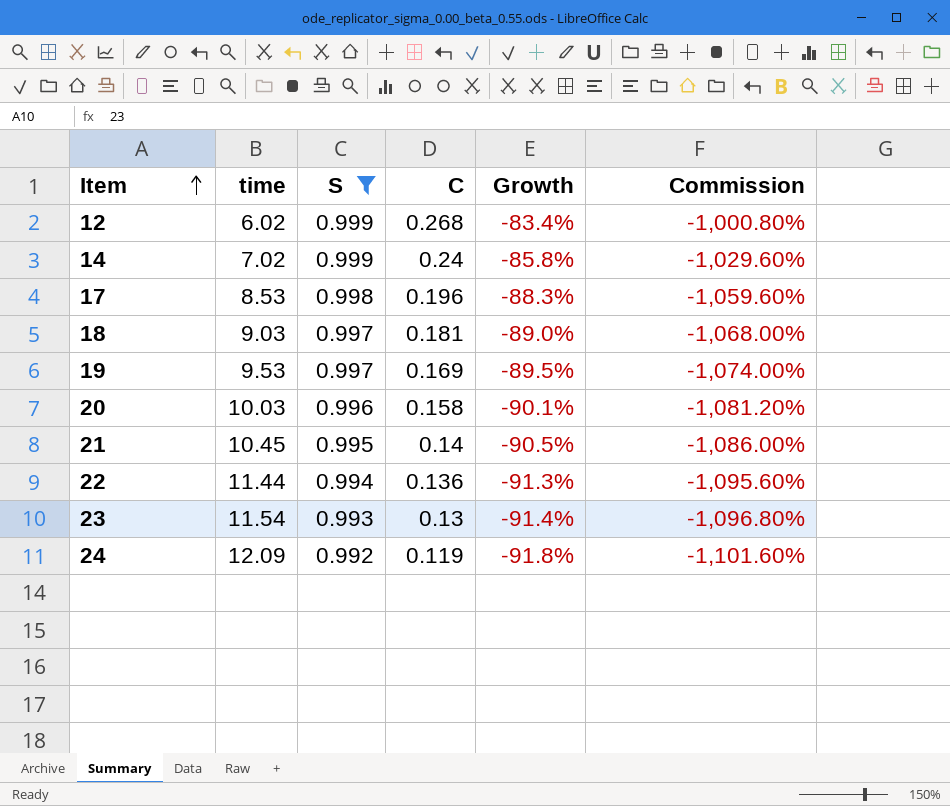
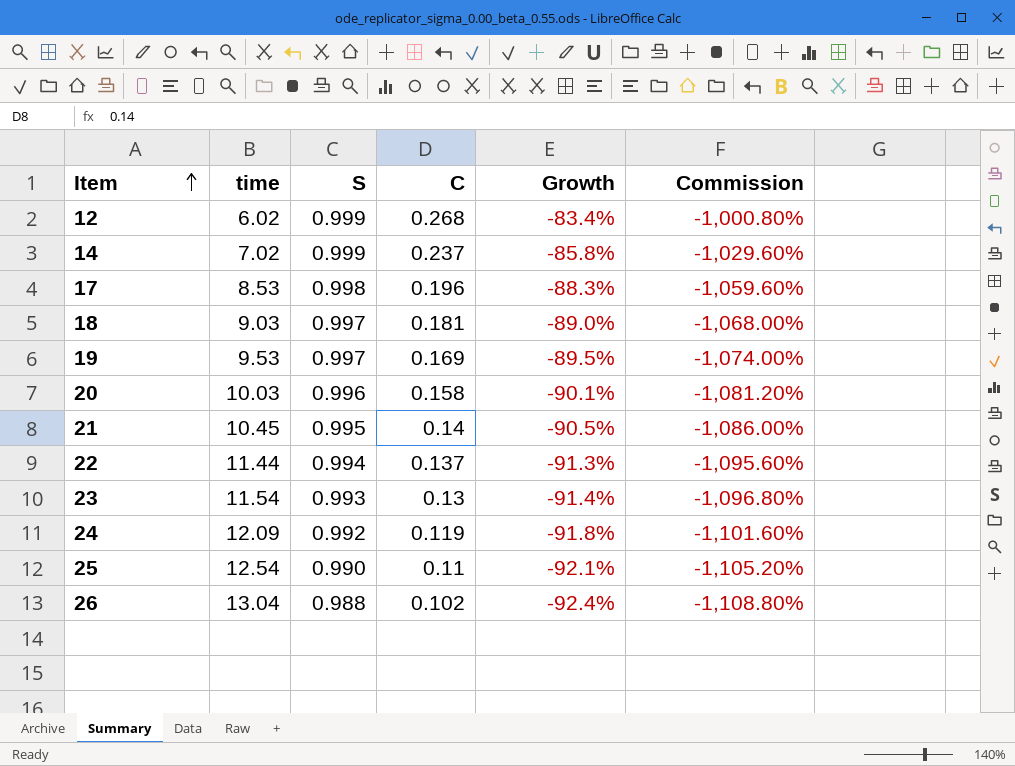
filter: S >= 0.992 -> none
14 | C: 0.24 -> 0.237
22 | C: 0.136 -> 0.137

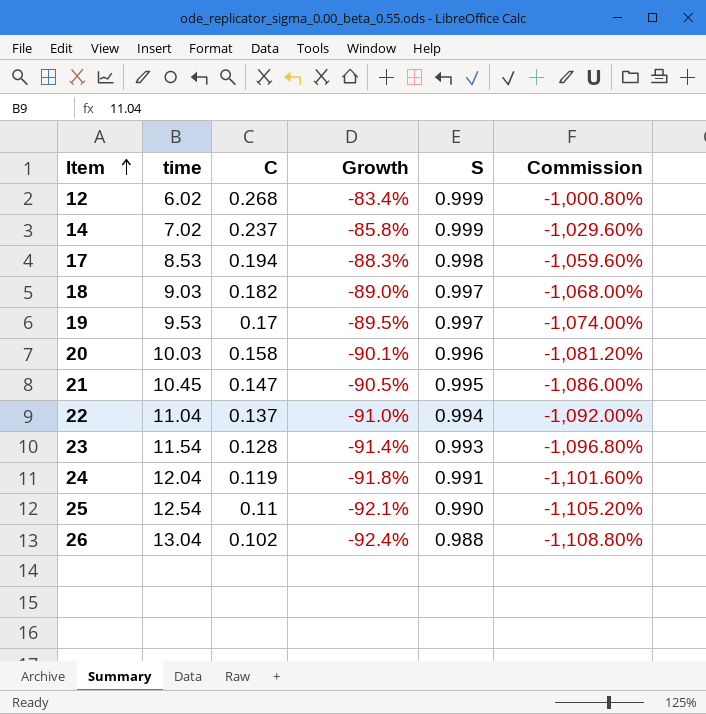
column S | position: 3 -> 5
17 | C: 0.196 -> 0.194
18 | C: 0.181 -> 0.182
19 | C: 0.169 -> 0.17
21 | C: 0.14 -> 0.147
22 | time: 11.44 -> 11.04
22 | Growth: -91.3% -> -91.0%
22 | Commission: -1,095.60% -> -1,092.00%
23 | C: 0.13 -> 0.128
24 | time: 12.09 -> 12.04
24 | S: 0.992 -> 0.991

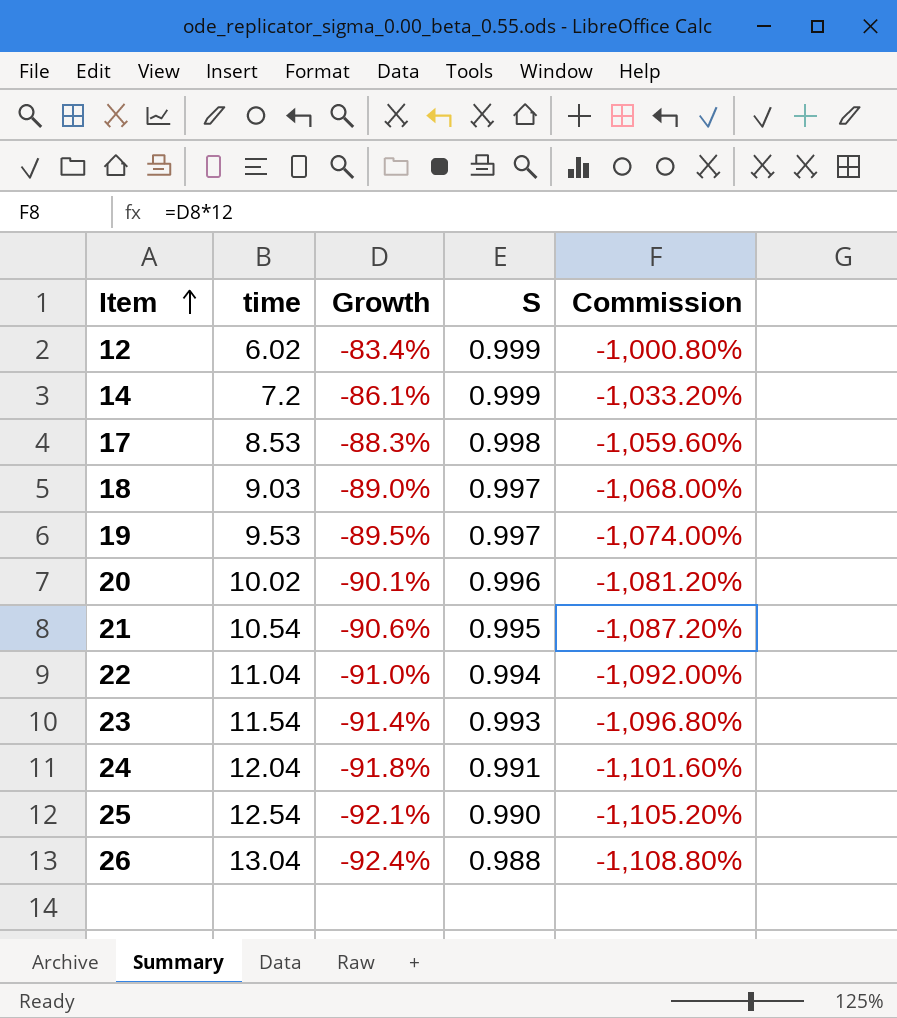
column C | position: 3 -> none
14 | time: 7.02 -> 7.2
14 | Growth: -85.8% -> -86.1%
14 | Commission: -1,029.60% -> -1,033.20%
20 | time: 10.03 -> 10.02
21 | time: 10.45 -> 10.54
21 | Growth: -90.5% -> -90.6%
21 | Commission: -1,086.00% -> -1,087.20%

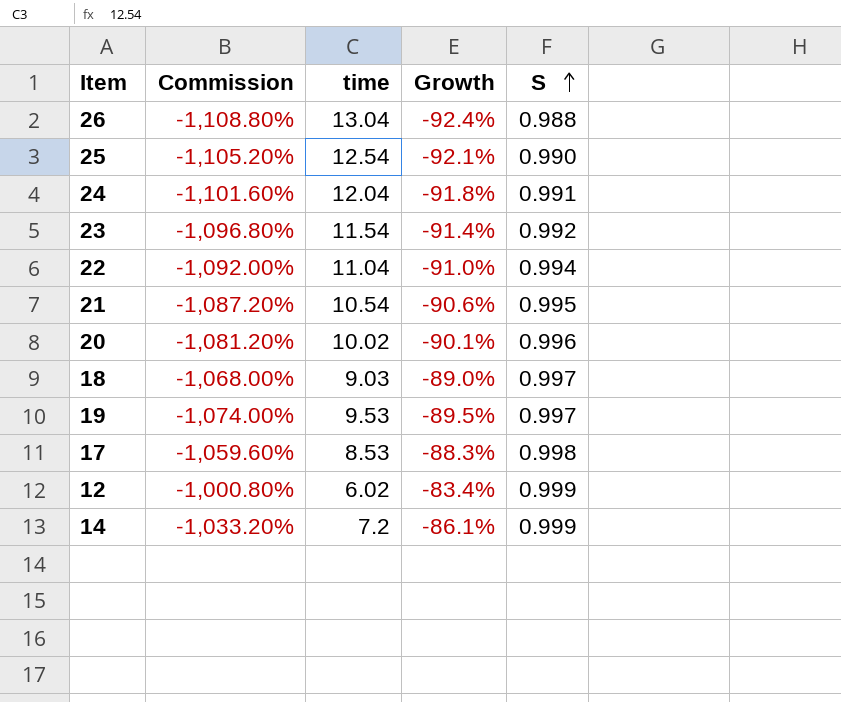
row order: Item ascending -> S ascending
column Commission | position: 5 -> 2
23 | S: 0.993 -> 0.992

